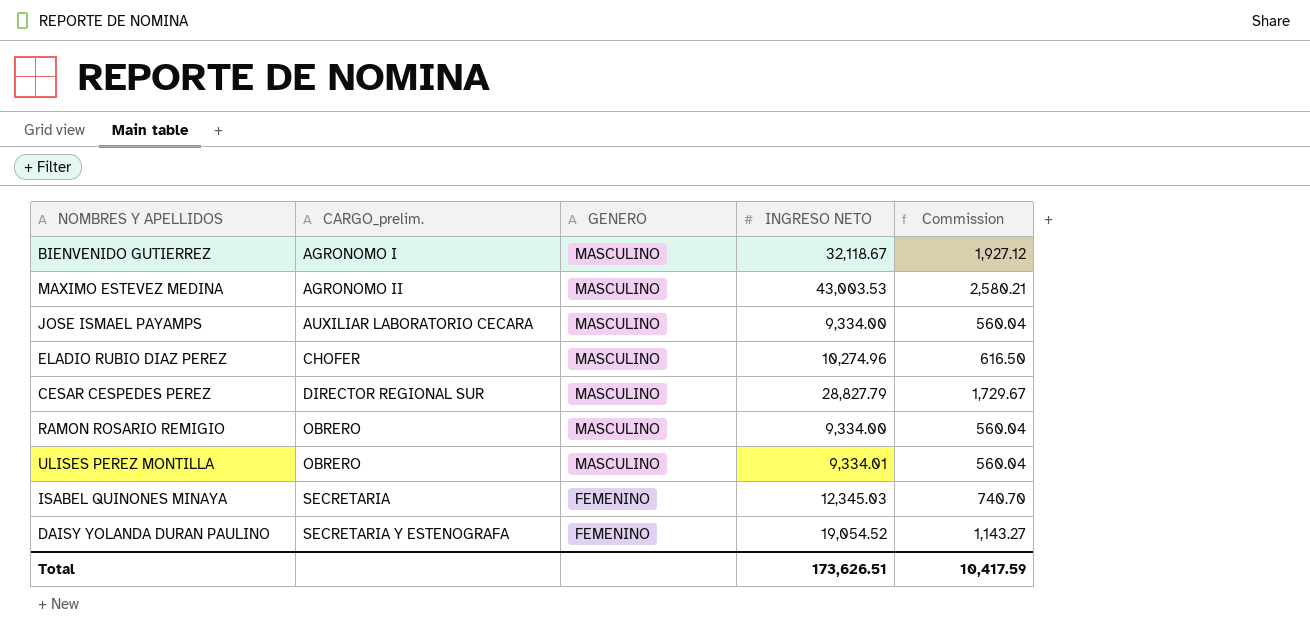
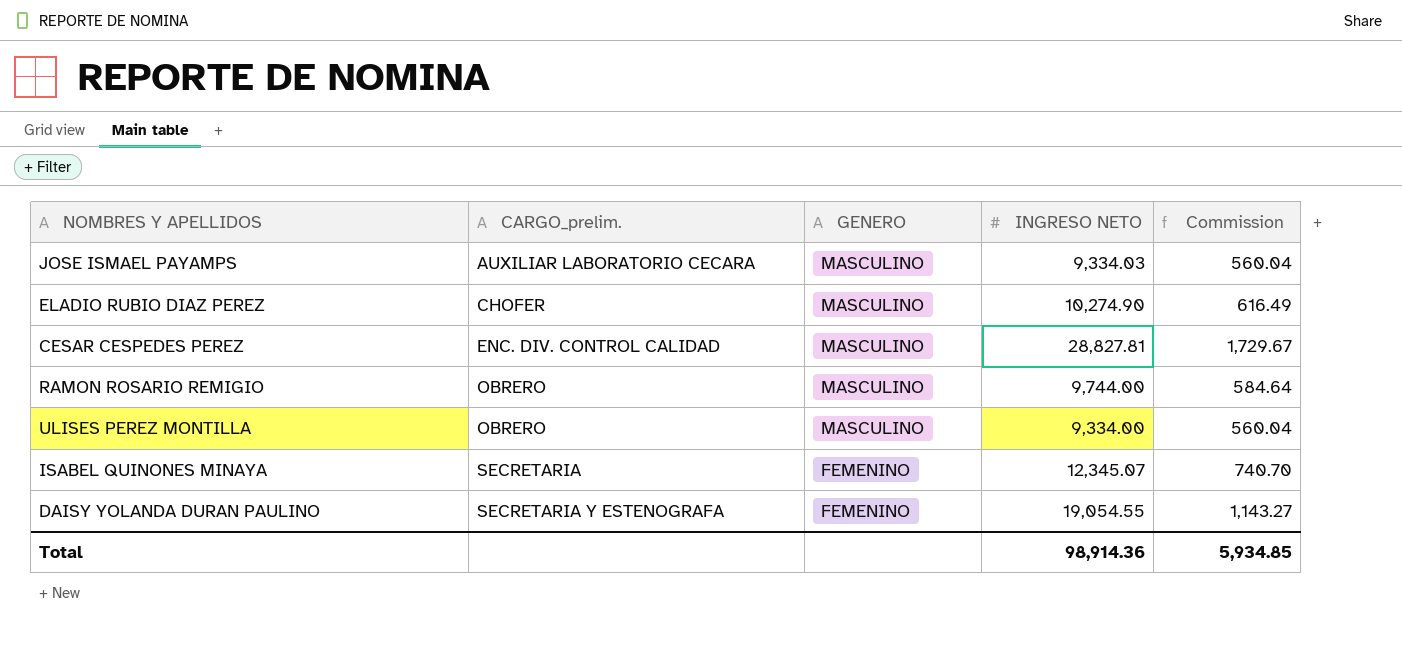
row BIENVENIDO GUTIERREZ: AGRONOMO I | MASCULINO | 32,118.67 | 1,927.12 -> none
row MAXIMO ESTEVEZ MEDINA: AGRONOMO II | MASCULINO | 43,003.53 | 2,580.21 -> none
JOSE ISMAEL PAYAMPS | INGRESO NETO: 9,334.00 -> 9,334.03
ELADIO RUBIO DIAZ PEREZ | INGRESO NETO: 10,274.96 -> 10,274.90
ELADIO RUBIO DIAZ PEREZ | Commission: 616.50 -> 616.49
CESAR CESPEDES PEREZ | CARGO_prelim.: DIRECTOR REGIONAL SUR -> ENC. DIV. CONTROL CALIDAD
CESAR CESPEDES PEREZ | INGRESO NETO: 28,827.79 -> 28,827.81
RAMON ROSARIO REMIGIO | INGRESO NETO: 9,334.00 -> 9,744.00
RAMON ROSARIO REMIGIO | Commission: 560.04 -> 584.64
ULISES PEREZ MONTILLA | INGRESO NETO: 9,334.01 -> 9,334.00
ISABEL QUINONES MINAYA | INGRESO NETO: 12,345.03 -> 12,345.07
DAISY YOLANDA DURAN PAULINO | INGRESO NETO: 19,054.52 -> 19,054.55
Total | INGRESO NETO: 173,626.51 -> 98,914.36
Total | Commission: 10,417.59 -> 5,934.85

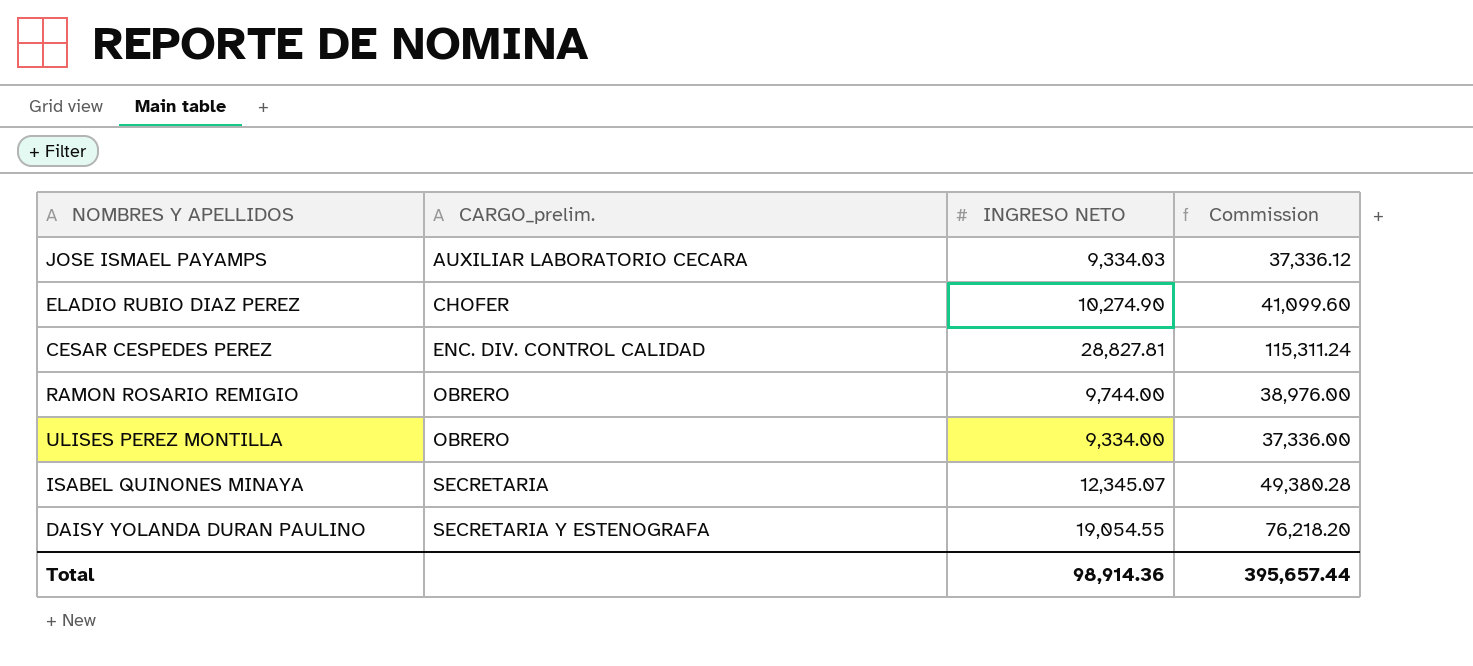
column GENERO | position: 3 -> none
column Commission | formula: [INGRESO NETO] * 0.06 -> [INGRESO NETO] * 4
Total | Commission: 5,934.85 -> 395,657.44

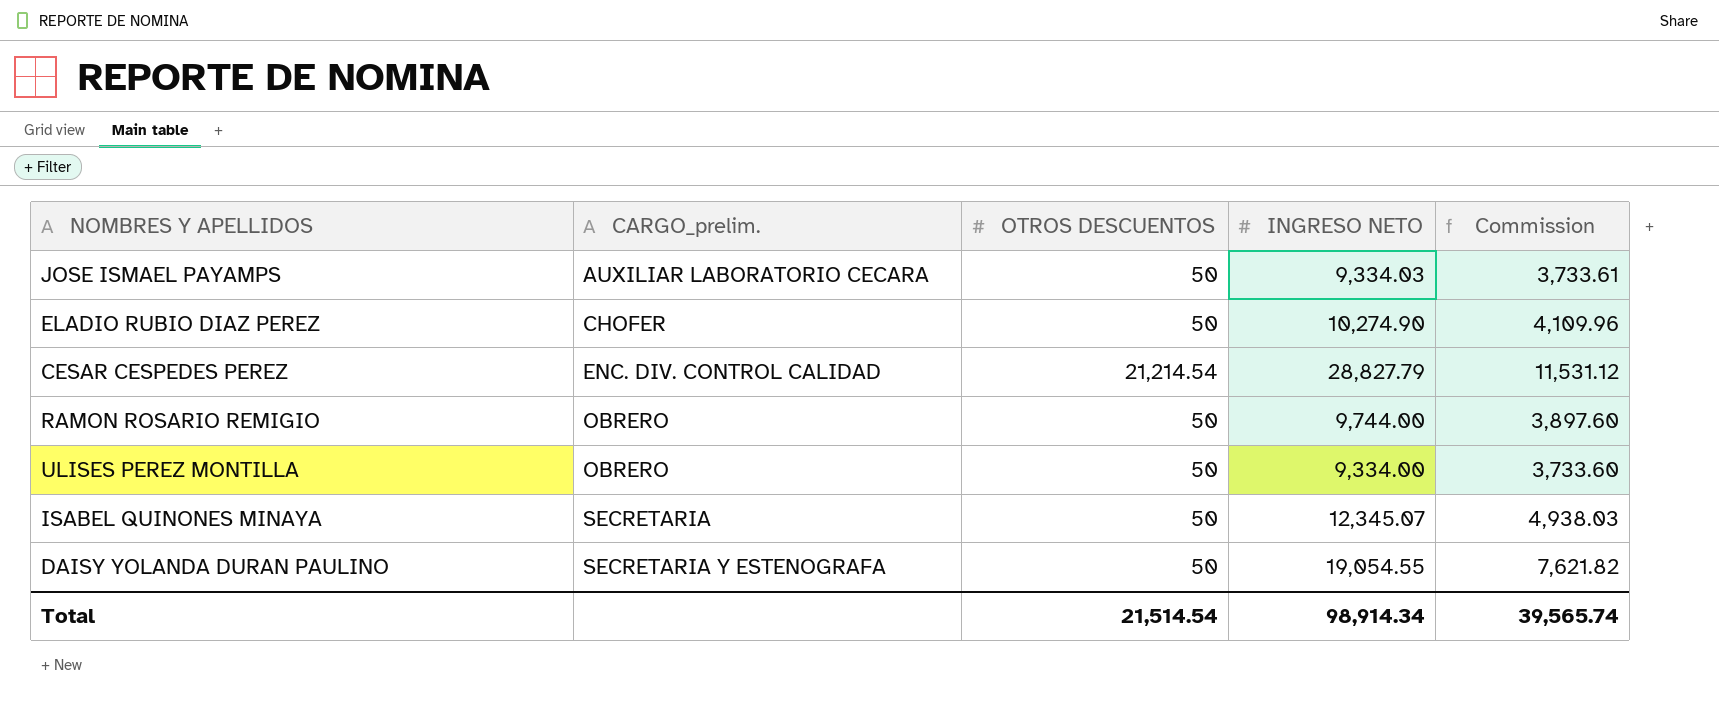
column OTROS DESCUENTOS | position: none -> 3
column Commission | formula: [INGRESO NETO] * 4 -> [INGRESO NETO] * 0.4
CESAR CESPEDES PEREZ | INGRESO NETO: 28,827.81 -> 28,827.79
Total | INGRESO NETO: 98,914.36 -> 98,914.34
Total | Commission: 395,657.44 -> 39,565.74

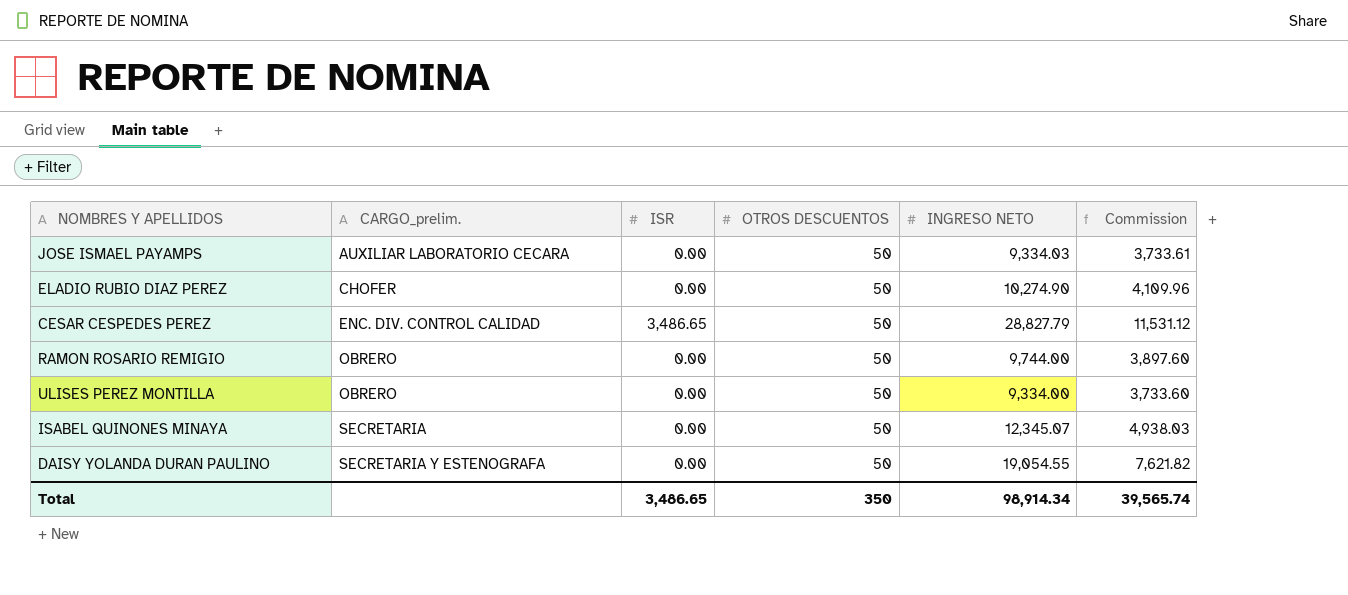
column ISR | position: none -> 3
CESAR CESPEDES PEREZ | OTROS DESCUENTOS: 21,214.54 -> 50
Total | OTROS DESCUENTOS: 21,514.54 -> 350

